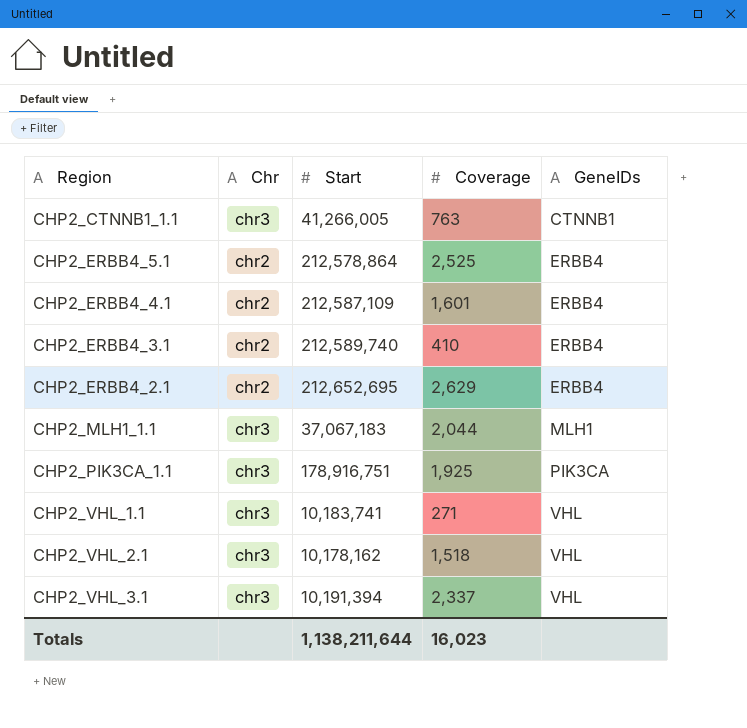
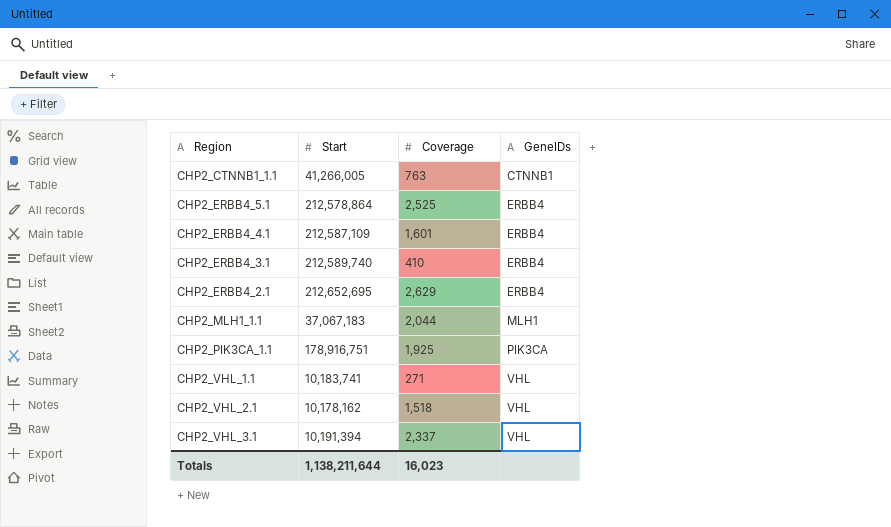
column Chr | position: 2 -> none

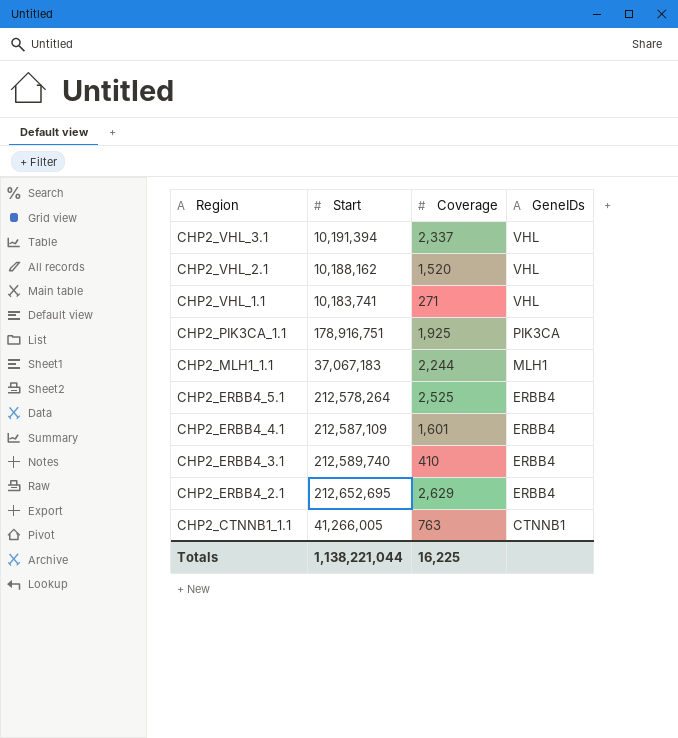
row order: GeneIDs ascending -> Region descending
CHP2_VHL_2.1 | Start: 10,178,162 -> 10,188,162
CHP2_VHL_2.1 | Coverage: 1,518 -> 1,520
CHP2_MLH1_1.1 | Coverage: 2,044 -> 2,244
CHP2_ERBB4_5.1 | Start: 212,578,864 -> 212,578,264
Totals | Start: 1,138,211,644 -> 1,138,221,044
Totals | Coverage: 16,023 -> 16,225

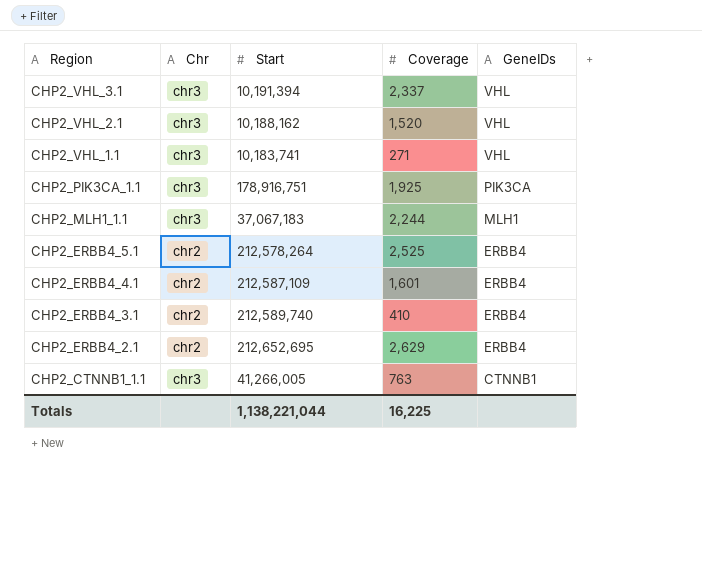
column Chr | position: none -> 2

